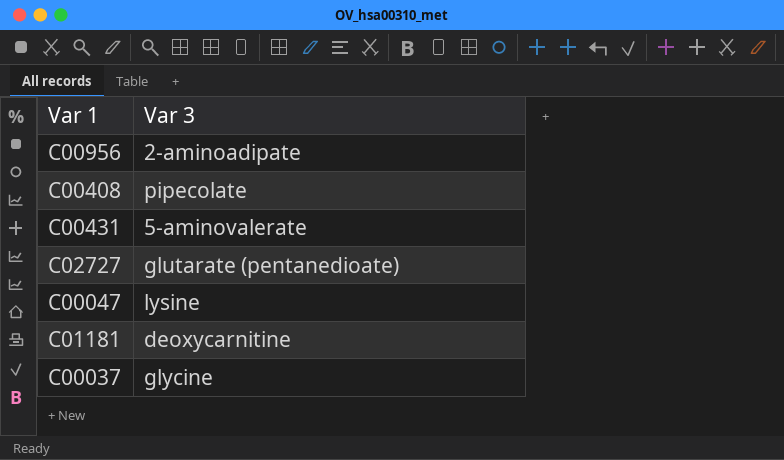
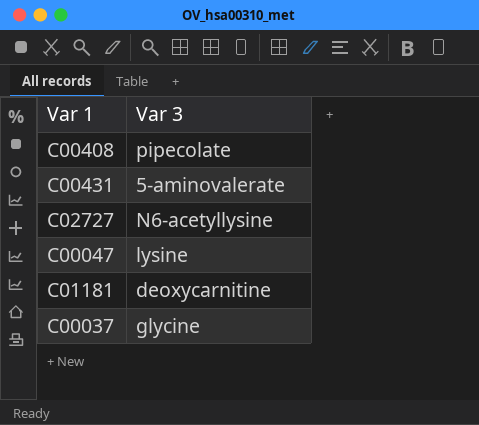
row C00956: 2-aminoadipate -> none
C02727 | Var 3: glutarate (pentanedioate) -> N6-acetyllysine

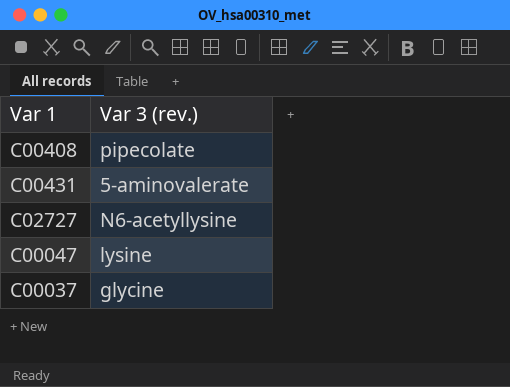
column name: Var 3 -> Var 3 (rev.)
row C01181: deoxycarnitine -> none

